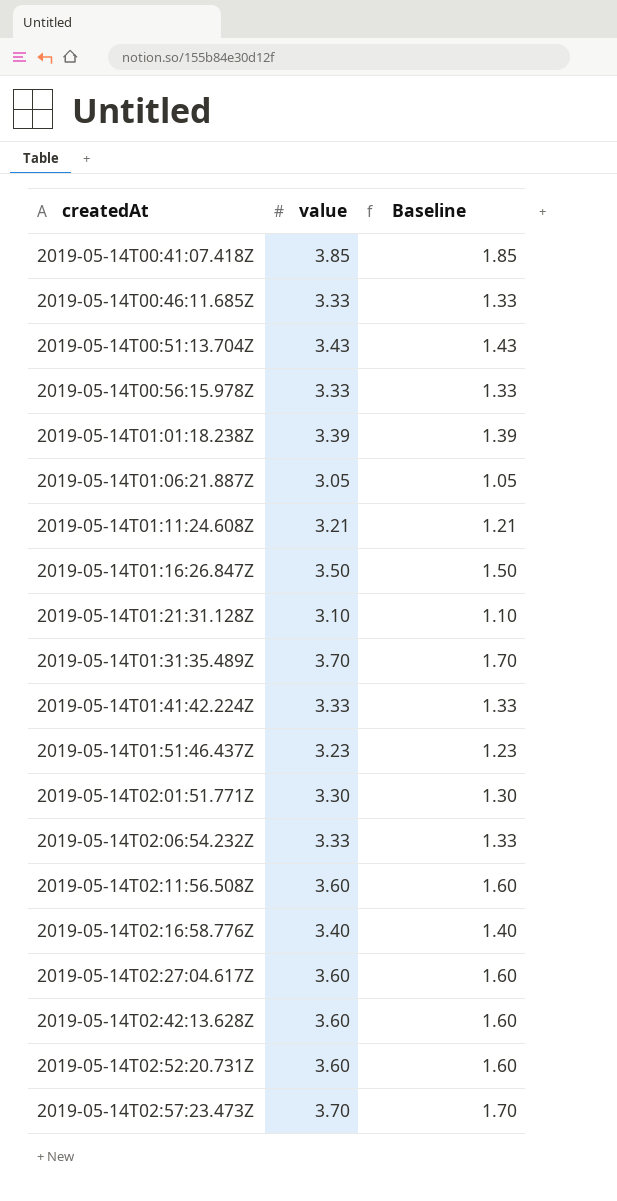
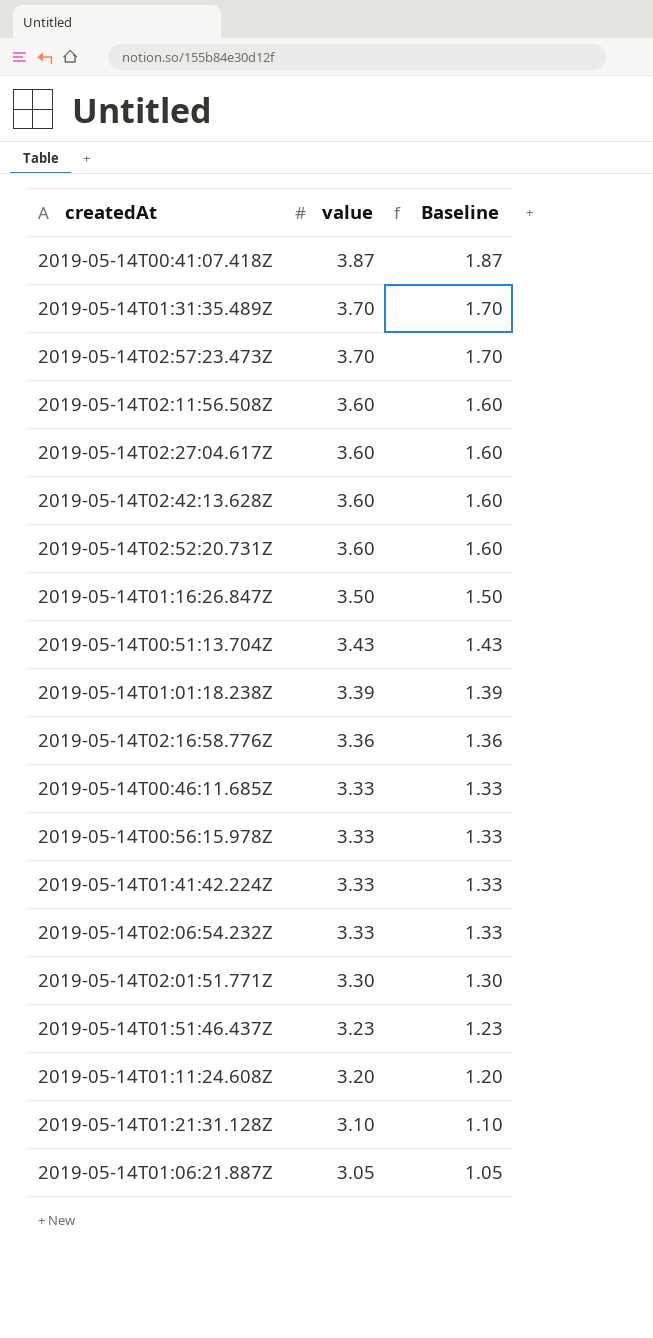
row order: createdAt ascending -> value descending
2019-05-14T00:41:07.418Z | value: 3.85 -> 3.87
2019-05-14T00:41:07.418Z | Baseline: 1.85 -> 1.87
2019-05-14T02:16:58.776Z | value: 3.40 -> 3.36
2019-05-14T02:16:58.776Z | Baseline: 1.40 -> 1.36
2019-05-14T01:11:24.608Z | value: 3.21 -> 3.20
2019-05-14T01:11:24.608Z | Baseline: 1.21 -> 1.20

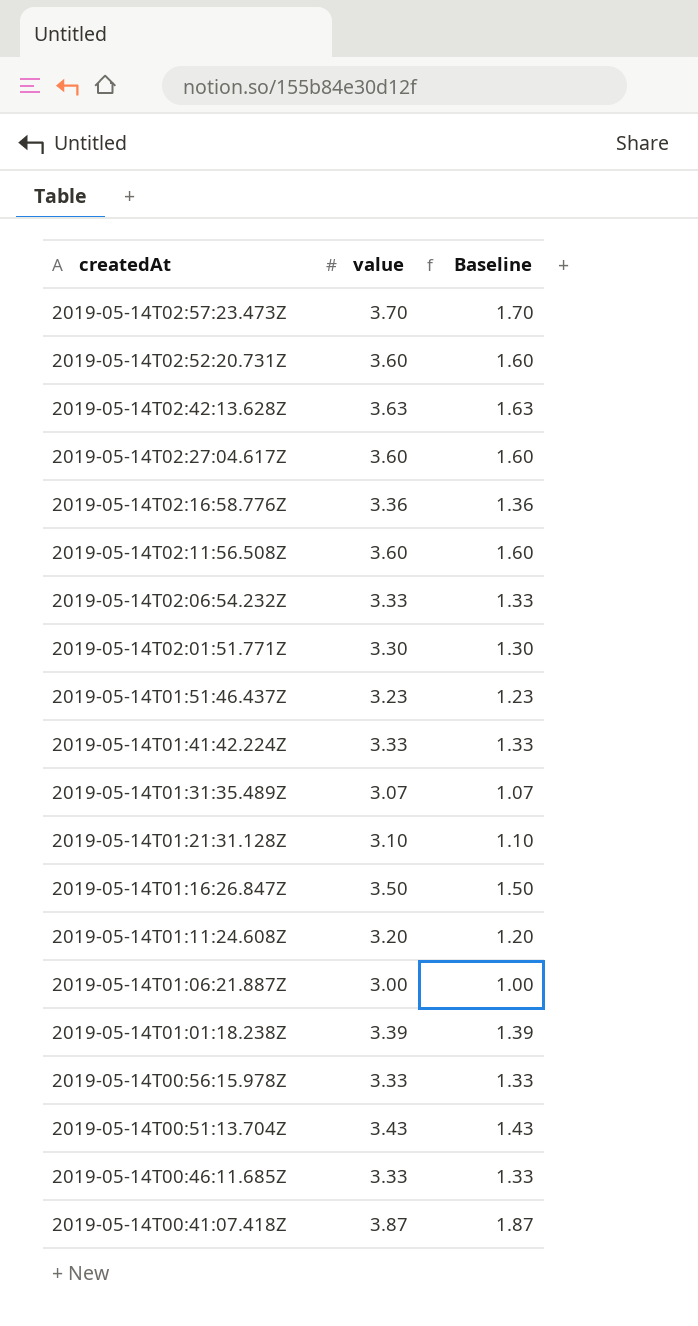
row order: value descending -> createdAt descending
2019-05-14T02:42:13.628Z | value: 3.60 -> 3.63
2019-05-14T02:42:13.628Z | Baseline: 1.60 -> 1.63
2019-05-14T01:31:35.489Z | value: 3.70 -> 3.07
2019-05-14T01:31:35.489Z | Baseline: 1.70 -> 1.07
2019-05-14T01:06:21.887Z | value: 3.05 -> 3.00
2019-05-14T01:06:21.887Z | Baseline: 1.05 -> 1.00

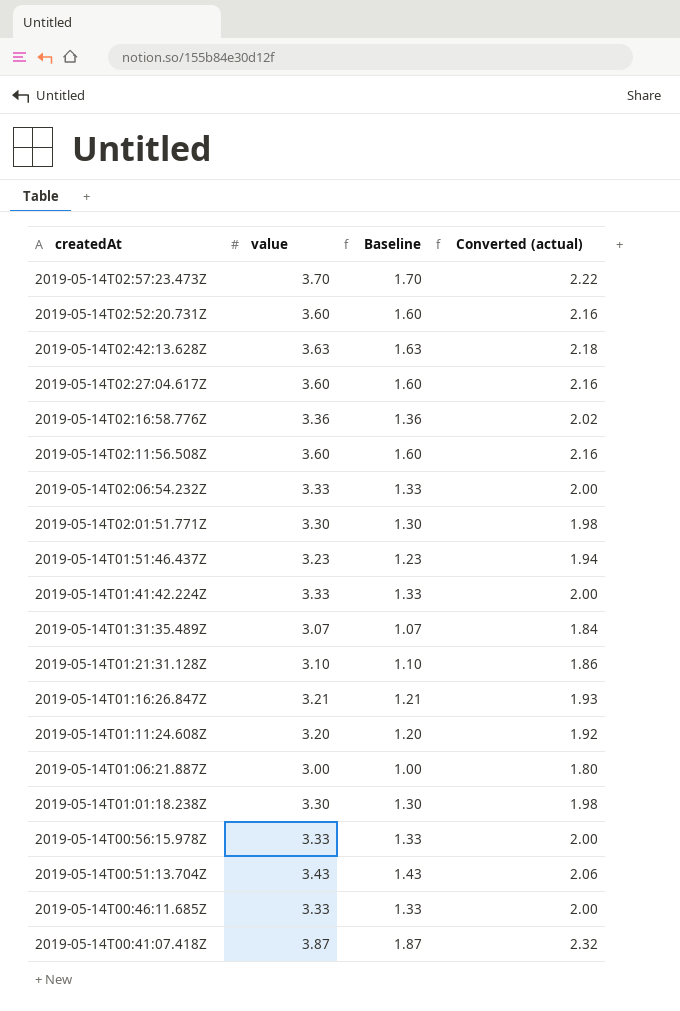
column Converted (actual) | formula: none -> [value] * 0.6
2019-05-14T01:16:26.847Z | value: 3.50 -> 3.21
2019-05-14T01:16:26.847Z | Baseline: 1.50 -> 1.21
2019-05-14T01:01:18.238Z | value: 3.39 -> 3.30
2019-05-14T01:01:18.238Z | Baseline: 1.39 -> 1.30

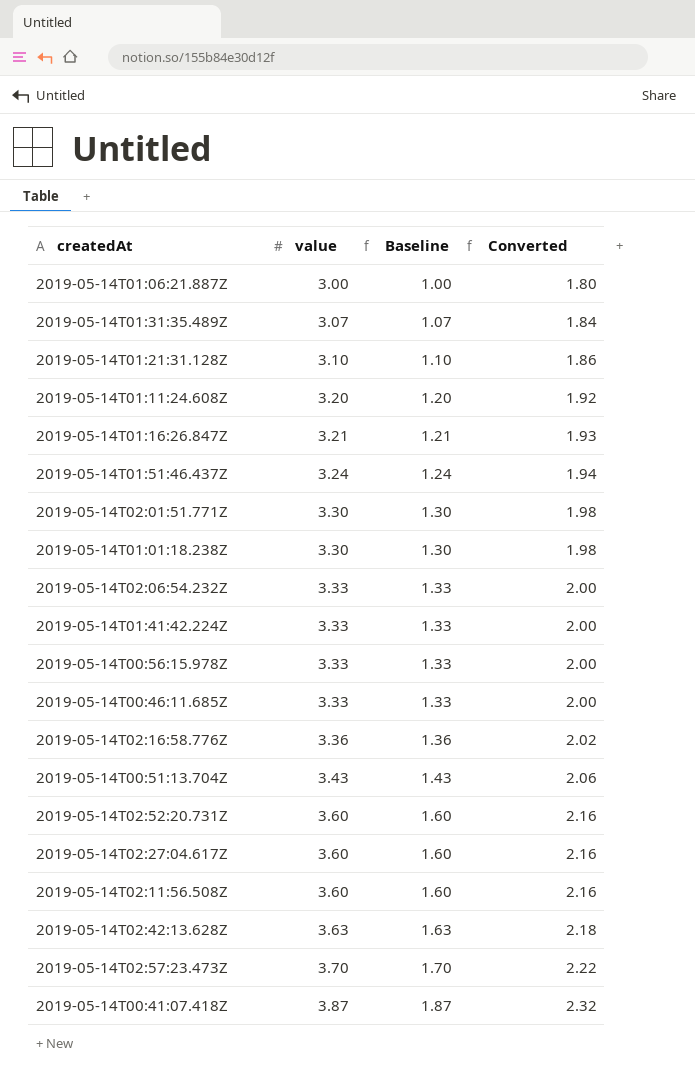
row order: createdAt descending -> value ascending
column name: Converted (actual) -> Converted
2019-05-14T01:51:46.437Z | value: 3.23 -> 3.24
2019-05-14T01:51:46.437Z | Baseline: 1.23 -> 1.24

